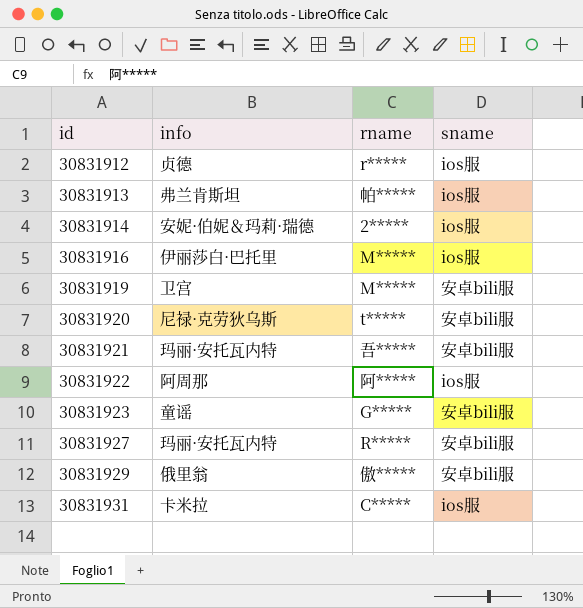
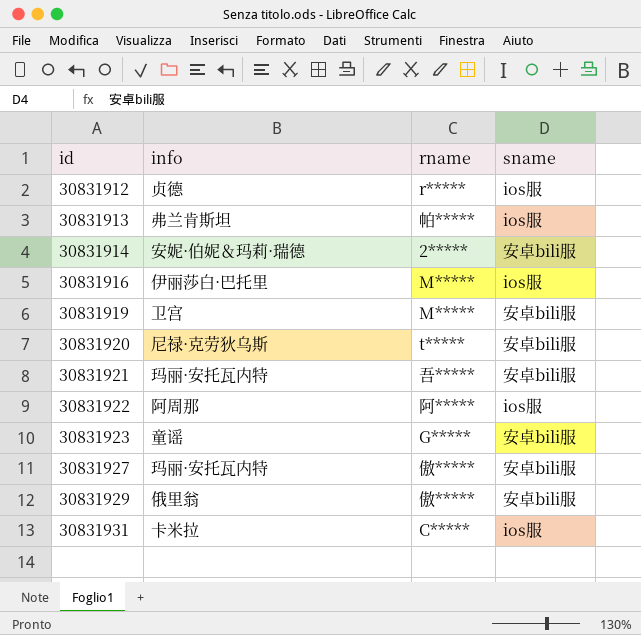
30831914 | sname: ios服 -> 安卓bili服
30831927 | rname: R***** -> 傲*****

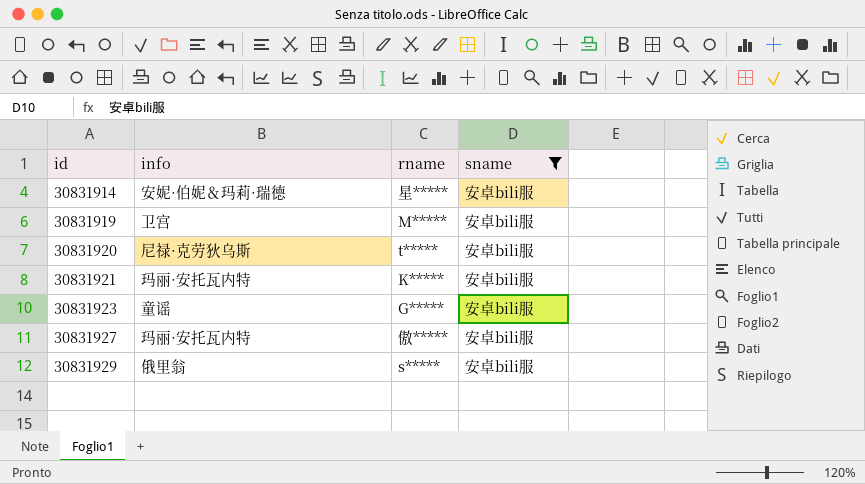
filter: none -> sname = 安卓bili服
30831914 | rname: 2***** -> 星*****
30831921 | rname: 吾***** -> K*****
30831929 | rname: 傲***** -> s*****

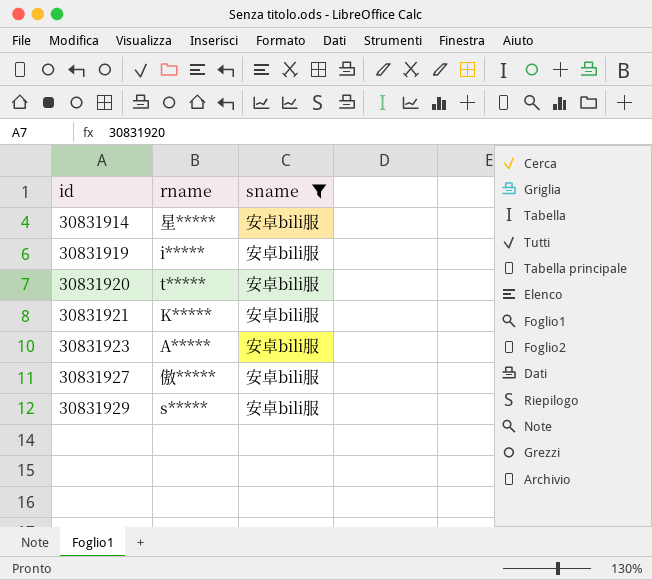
column info | position: 2 -> none
30831919 | rname: M***** -> i*****
30831923 | rname: G***** -> A*****

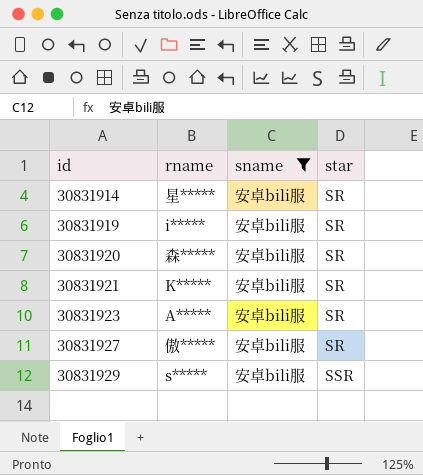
column star | position: none -> 4
30831920 | rname: t***** -> 森*****

